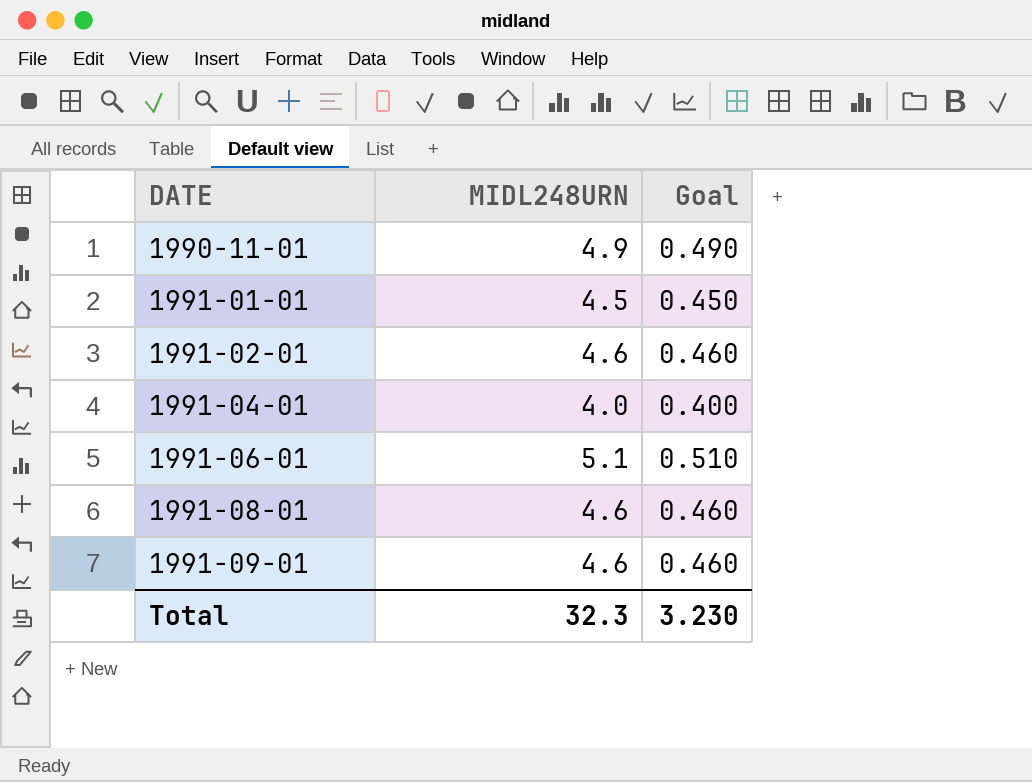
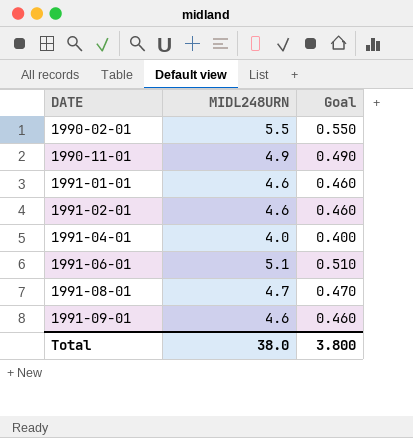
row 1990-02-01: none -> 5.5 | 0.550
1991-01-01 | MIDL248URN: 4.5 -> 4.6
1991-01-01 | Goal: 0.450 -> 0.460
1991-08-01 | MIDL248URN: 4.6 -> 4.7
1991-08-01 | Goal: 0.460 -> 0.470
Total | MIDL248URN: 32.3 -> 38.0
Total | Goal: 3.230 -> 3.800

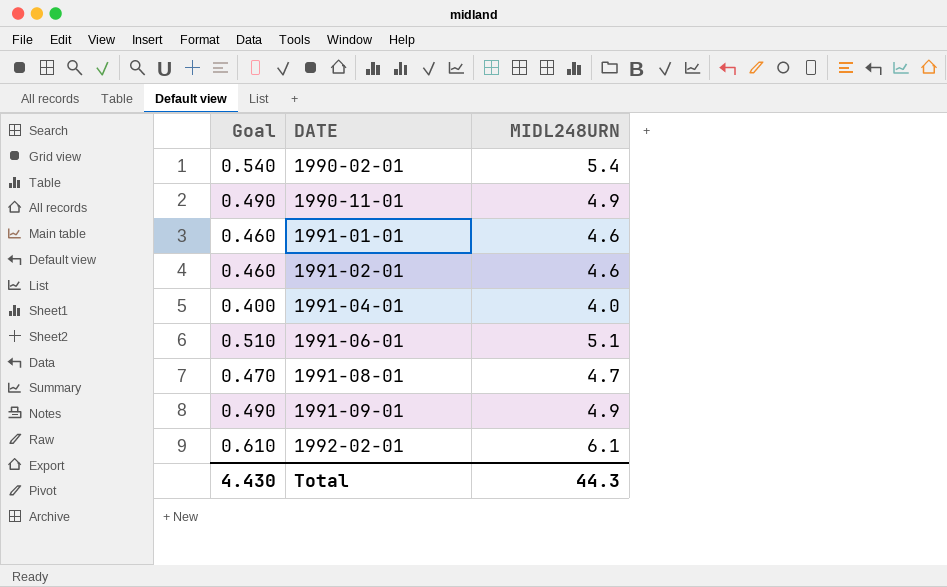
column Goal | position: 3 -> 1
1990-02-01 | Goal: 0.550 -> 0.540
1990-02-01 | MIDL248URN: 5.5 -> 5.4
1991-09-01 | Goal: 0.460 -> 0.490
1991-09-01 | MIDL248URN: 4.6 -> 4.9
row 1992-02-01: none -> 0.610 | 6.1
Total | Goal: 3.800 -> 4.430
Total | MIDL248URN: 38.0 -> 44.3

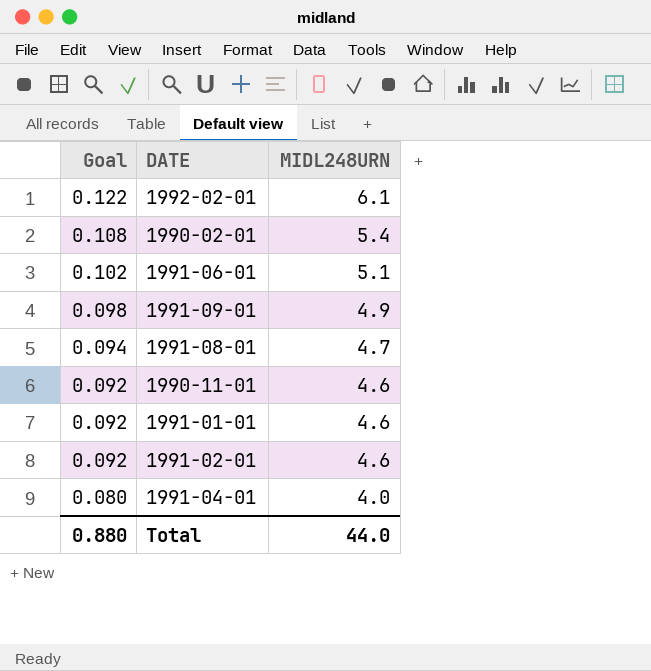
row order: DATE ascending -> Goal descending
column Goal | formula: [MIDL248URN] * 0.1 -> [MIDL248URN] * 0.02
1990-11-01 | MIDL248URN: 4.9 -> 4.6
Total | Goal: 4.430 -> 0.880
Total | MIDL248URN: 44.3 -> 44.0

